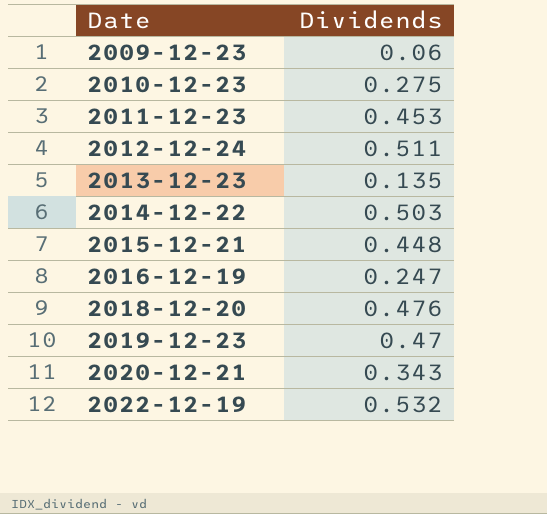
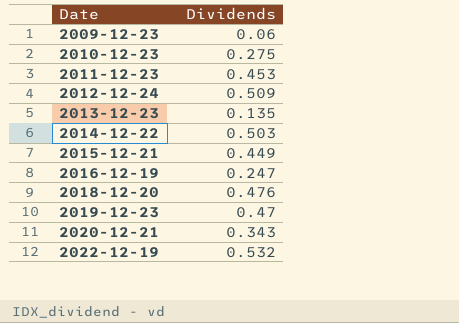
2012-12-24 | Dividends: 0.511 -> 0.509
2015-12-21 | Dividends: 0.448 -> 0.449

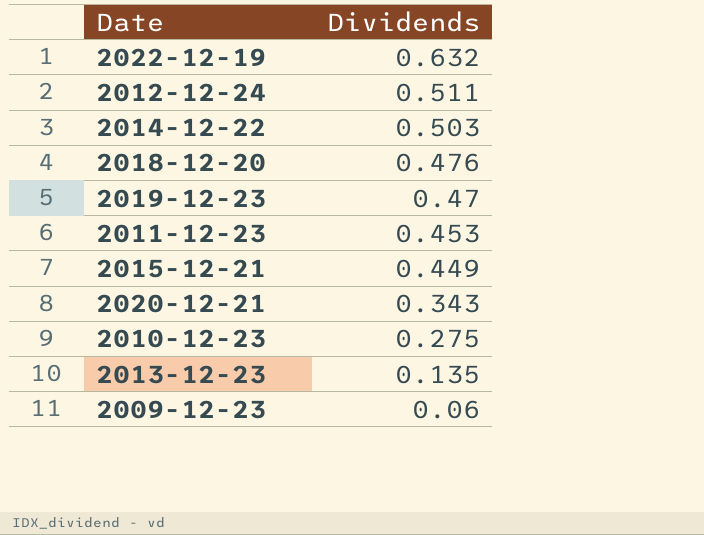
row order: Date ascending -> Dividends descending
row 2016-12-19: 0.247 -> none
2022-12-19 | Dividends: 0.532 -> 0.632
2012-12-24 | Dividends: 0.509 -> 0.511

